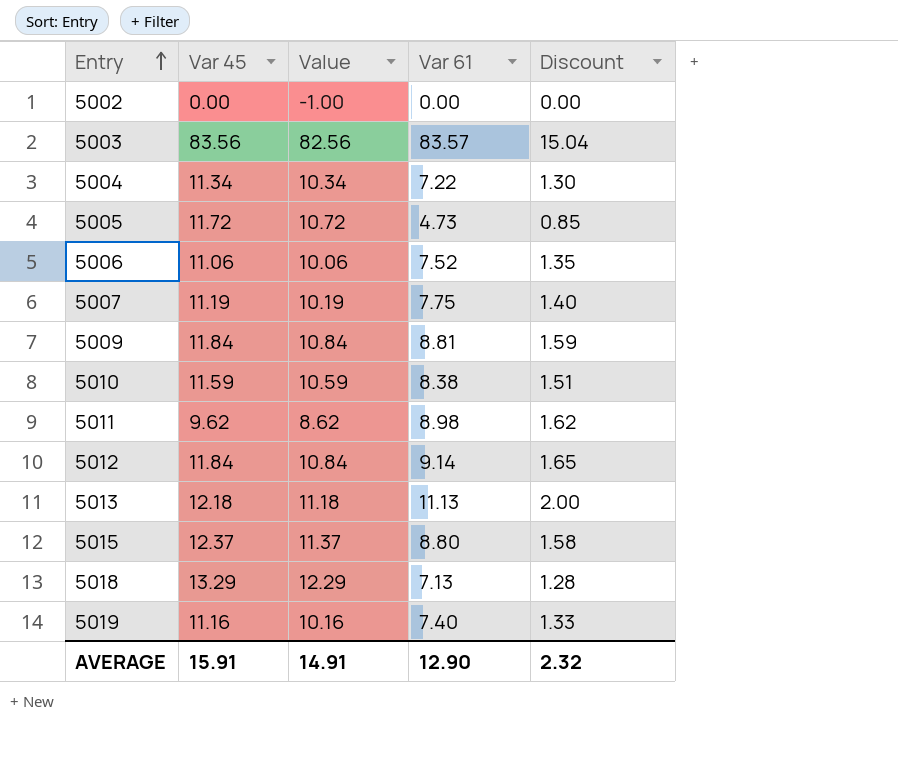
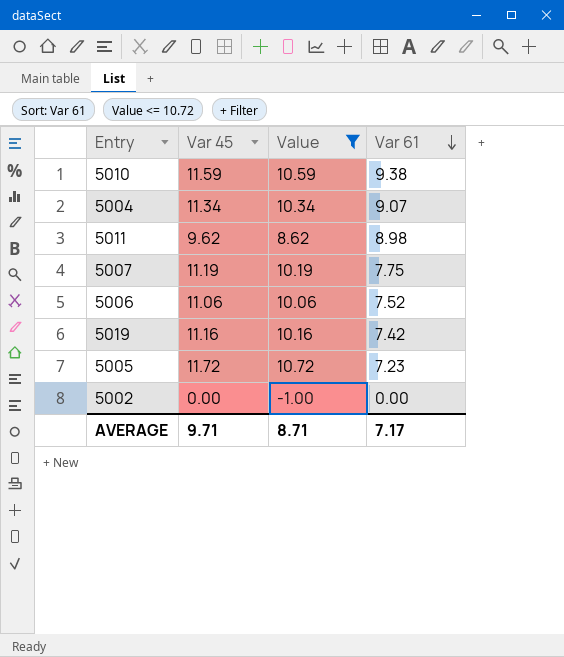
filter: none -> Value <= 10.72
row order: Entry ascending -> Var 61 descending
column Discount | formula: [Var 61] * 0.18 -> none
5010 | Var 61: 8.38 -> 9.38
5004 | Var 61: 7.22 -> 9.07
5019 | Var 61: 7.40 -> 7.42
5005 | Var 61: 4.73 -> 7.23
AVERAGE | Var 45: 15.91 -> 9.71
AVERAGE | Value: 14.91 -> 8.71
AVERAGE | Var 61: 12.90 -> 7.17

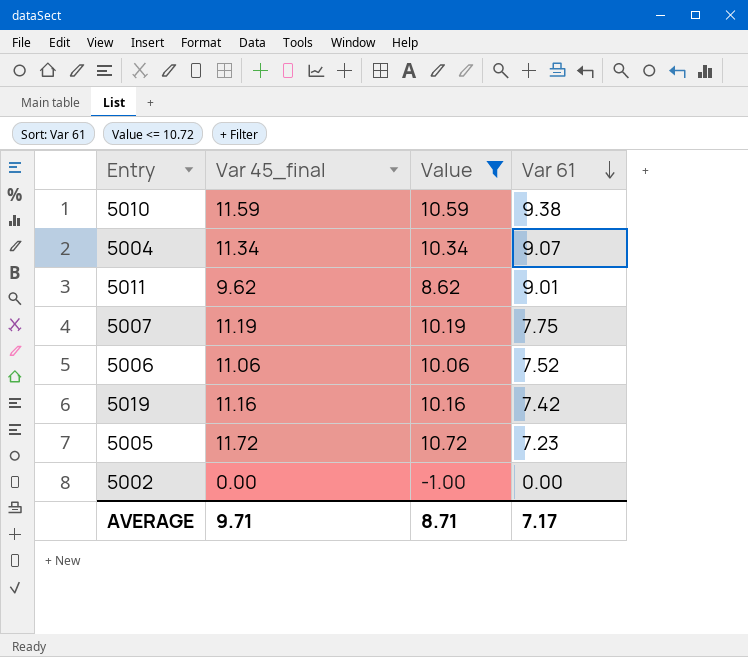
column name: Var 45 -> Var 45_final
5011 | Var 61: 8.98 -> 9.01

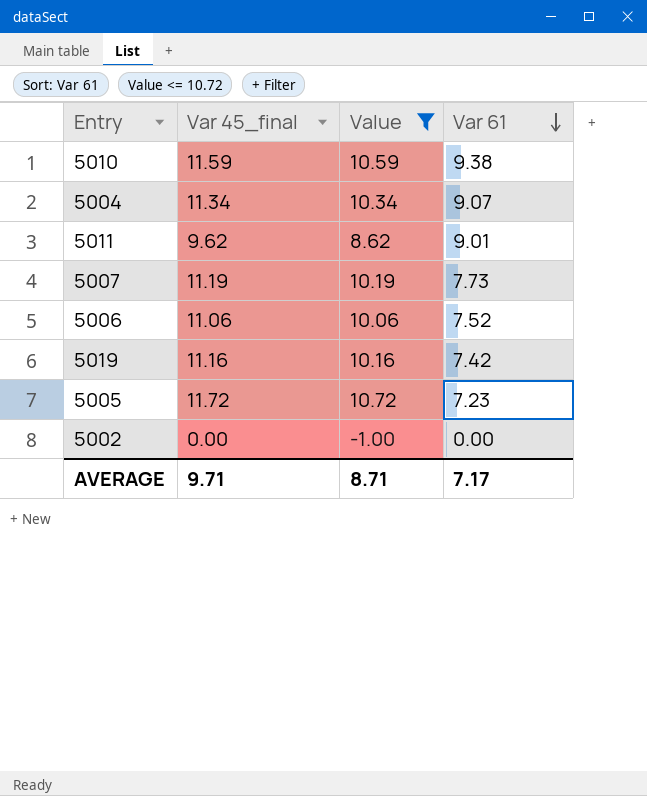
5007 | Var 61: 7.75 -> 7.73

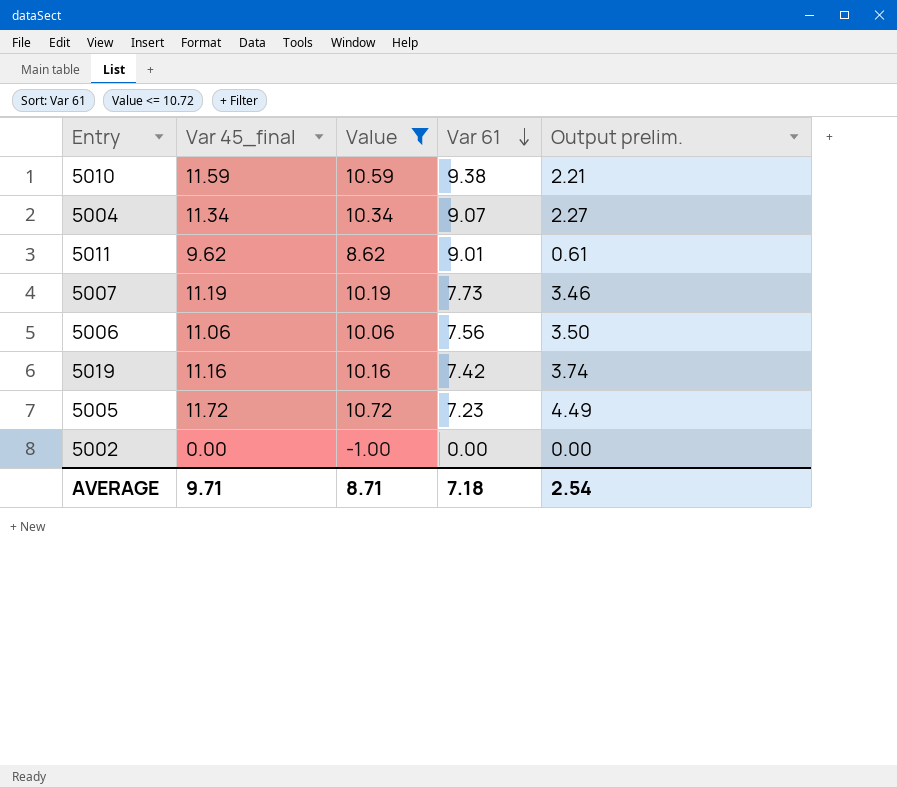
column Output prelim. | formula: none -> [Var 45_final] - [Var 61]
5006 | Var 61: 7.52 -> 7.56
AVERAGE | Var 61: 7.17 -> 7.18

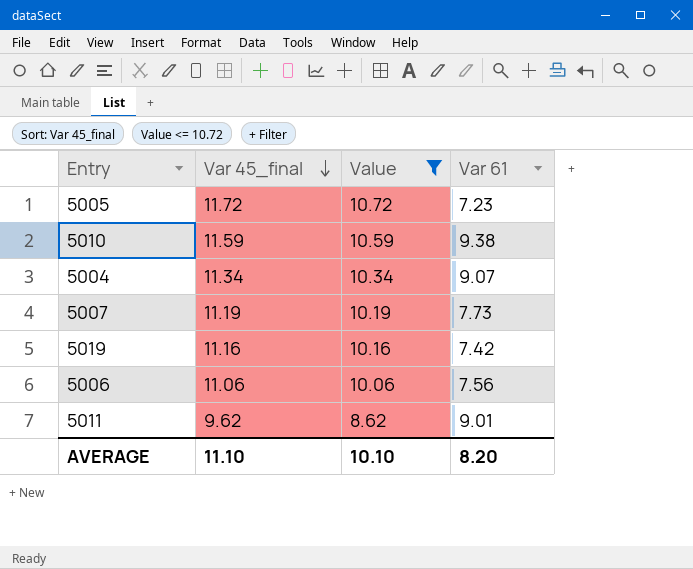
row order: Var 61 descending -> Var 45_final descending
column Output prelim. | formula: [Var 45_final] - [Var 61] -> none
row 5002: 0.00 | -1.00 | 0.00 | 0.00 -> none
AVERAGE | Var 45_final: 9.71 -> 11.10
AVERAGE | Value: 8.71 -> 10.10
AVERAGE | Var 61: 7.18 -> 8.20

